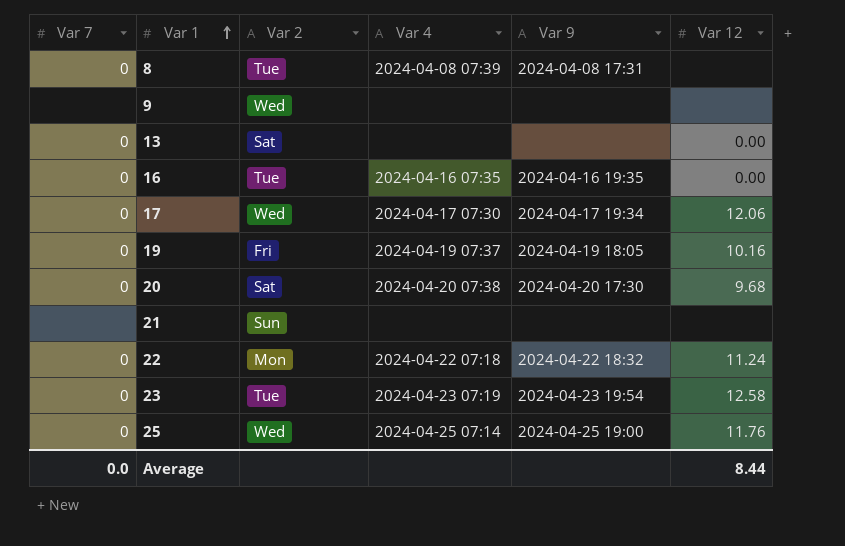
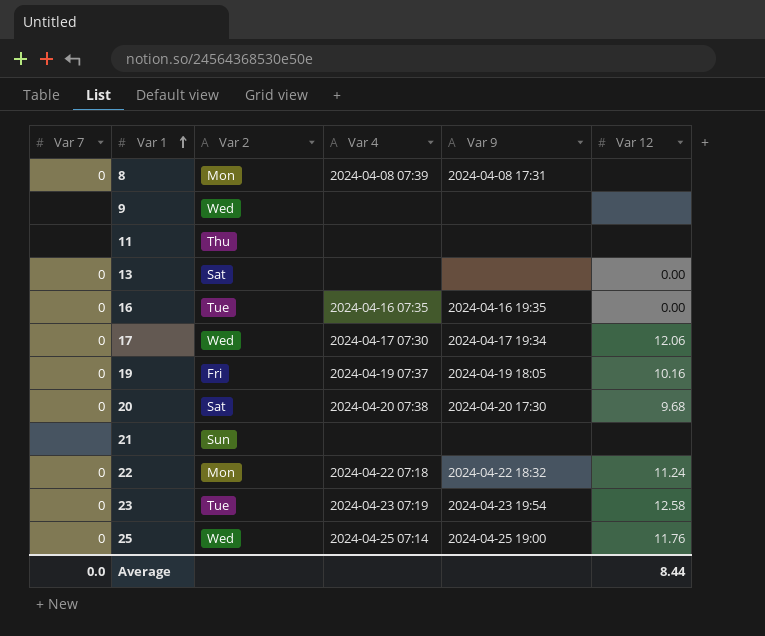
8 | Var 2: Tue -> Mon
row 11: none -> none | Thu | none | none | none

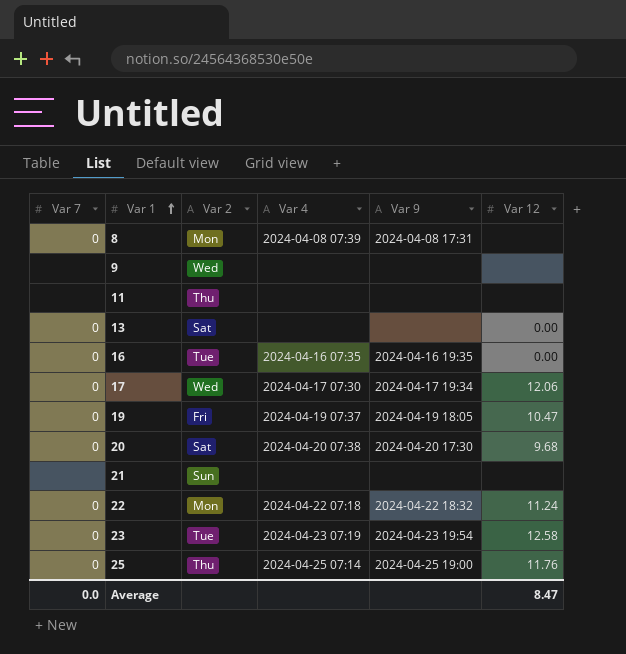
19 | Var 12: 10.16 -> 10.47
25 | Var 2: Wed -> Thu
Average | Var 12: 8.44 -> 8.47

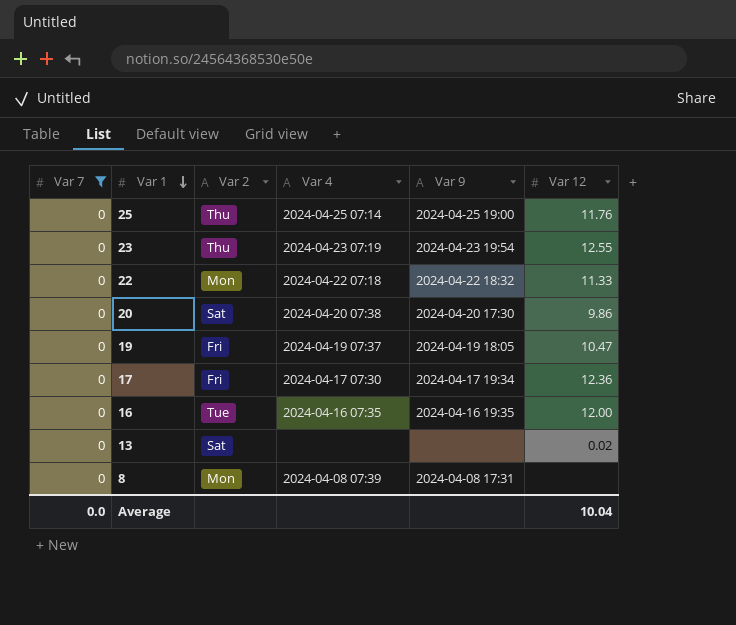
filter: none -> Var 7 = 0
row order: Var 1 ascending -> Var 1 descending
23 | Var 2: Tue -> Thu
23 | Var 12: 12.58 -> 12.55
22 | Var 12: 11.24 -> 11.33
20 | Var 12: 9.68 -> 9.86
17 | Var 2: Wed -> Fri
17 | Var 12: 12.06 -> 12.36
16 | Var 12: 0.00 -> 12.00
13 | Var 12: 0.00 -> 0.02
Average | Var 12: 8.47 -> 10.04

